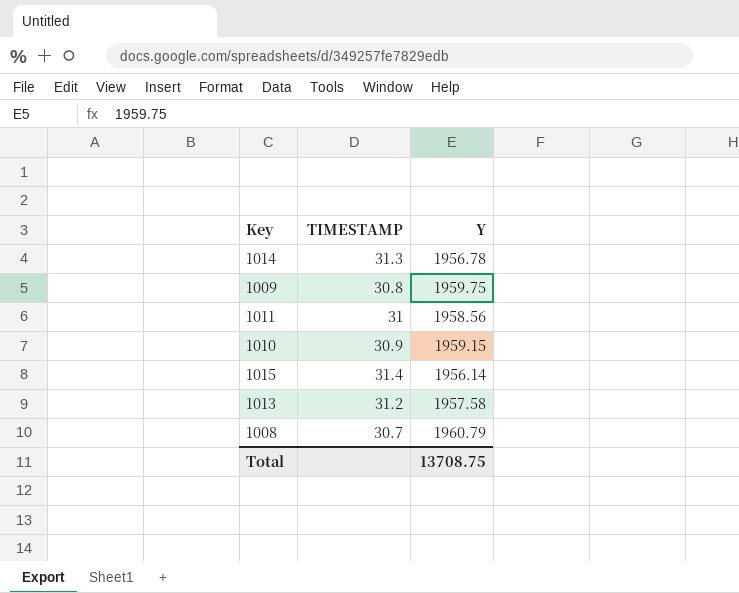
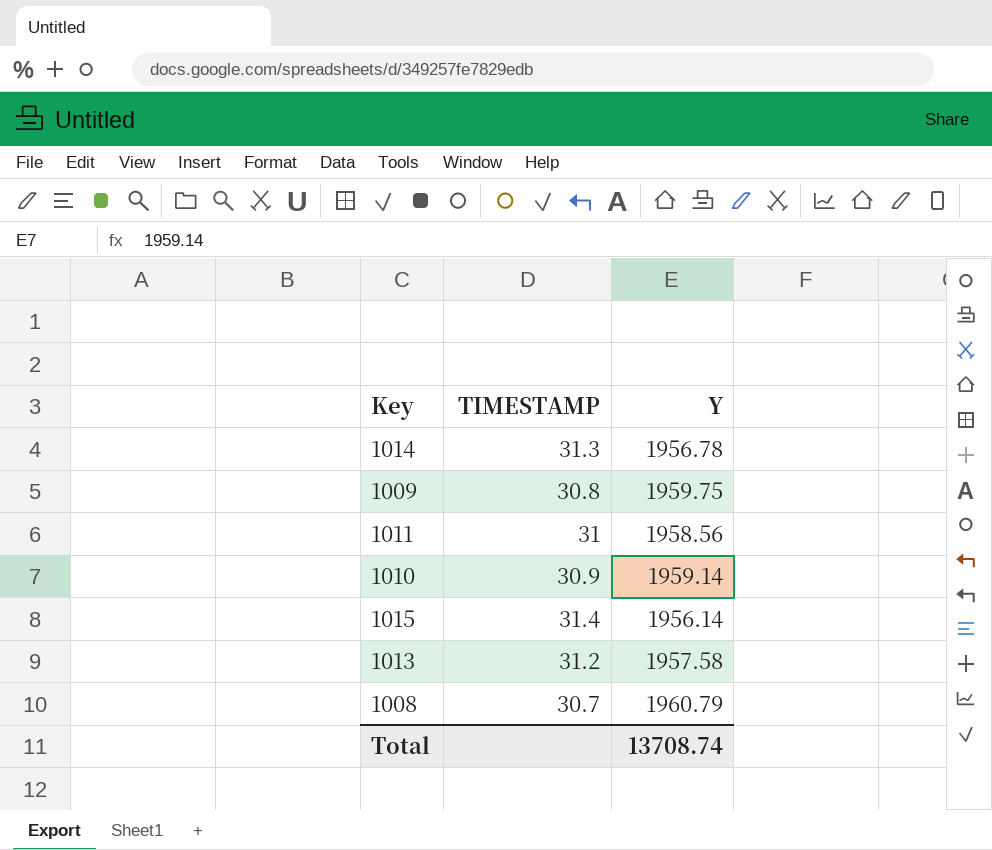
1010 | Y: 1959.15 -> 1959.14
Total | Y: 13708.75 -> 13708.74

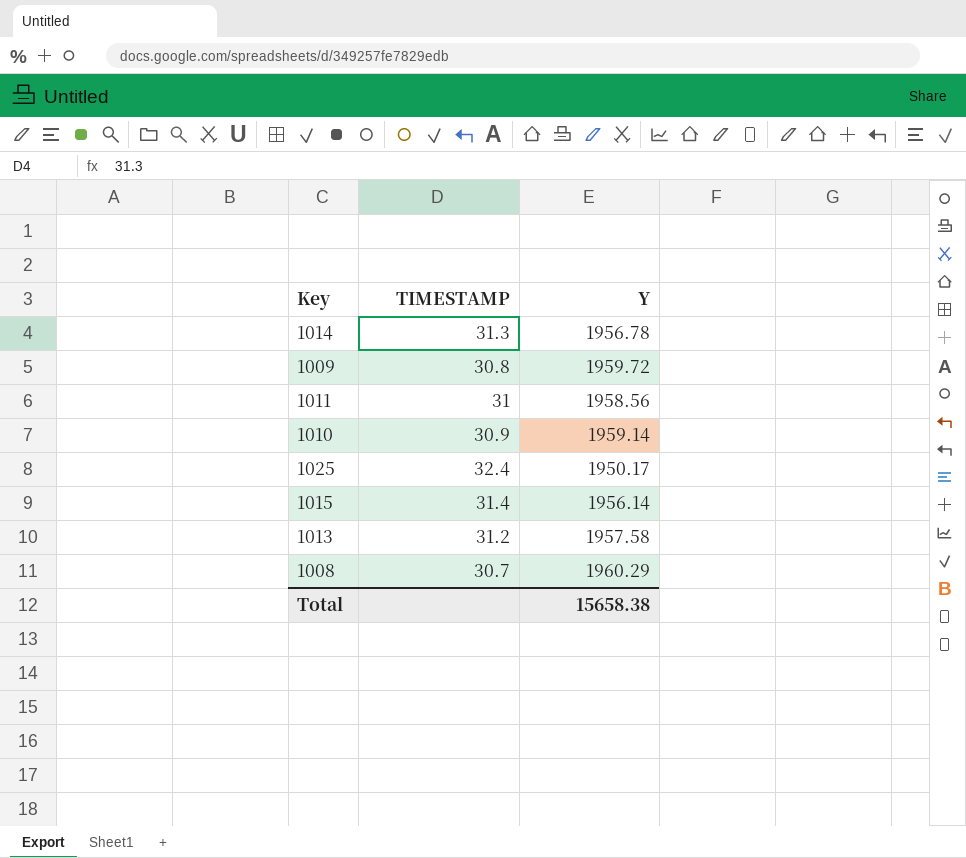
1009 | Y: 1959.75 -> 1959.72
row 1025: none -> 32.4 | 1950.17
1008 | Y: 1960.79 -> 1960.29
Total | Y: 13708.74 -> 15658.38

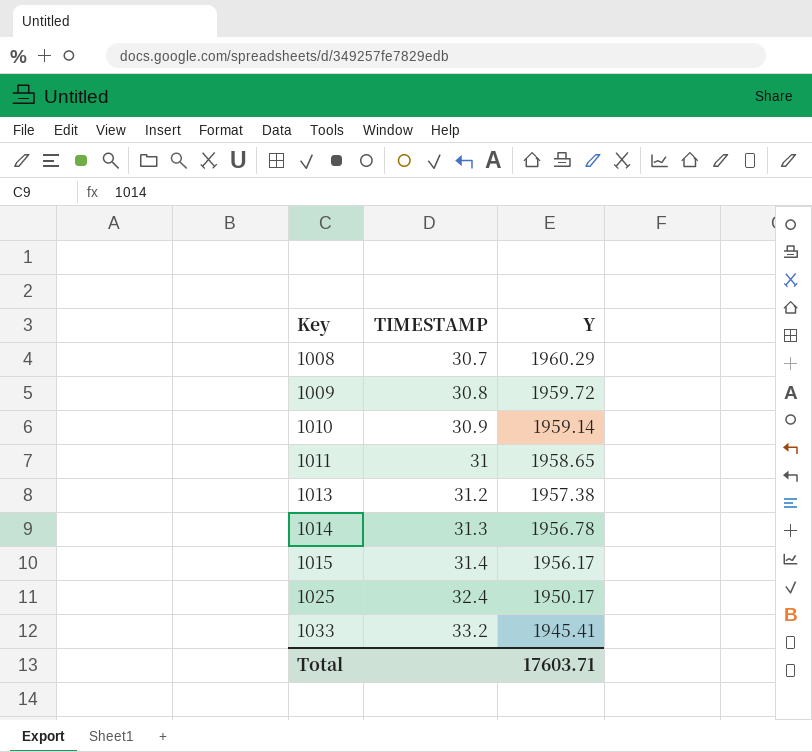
row order: none -> Key ascending
1011 | Y: 1958.56 -> 1958.65
1013 | Y: 1957.58 -> 1957.38
1015 | Y: 1956.14 -> 1956.17
row 1033: none -> 33.2 | 1945.41
Total | Y: 15658.38 -> 17603.71

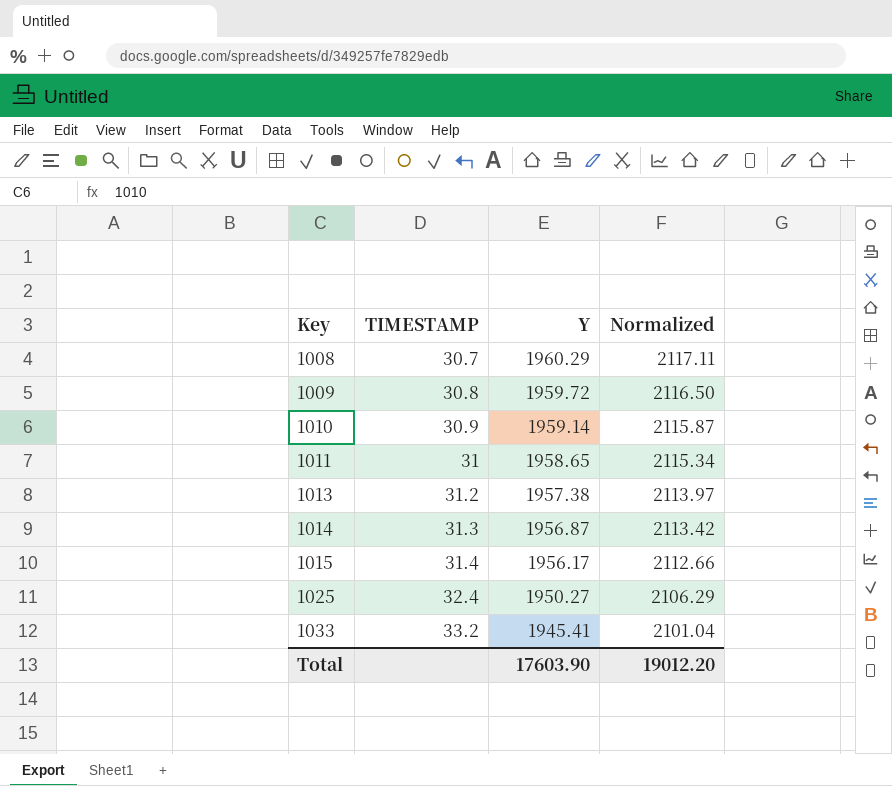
column Normalized | formula: none -> [Y] * 1.08
1014 | Y: 1956.78 -> 1956.87
1025 | Y: 1950.17 -> 1950.27
Total | Y: 17603.71 -> 17603.90

